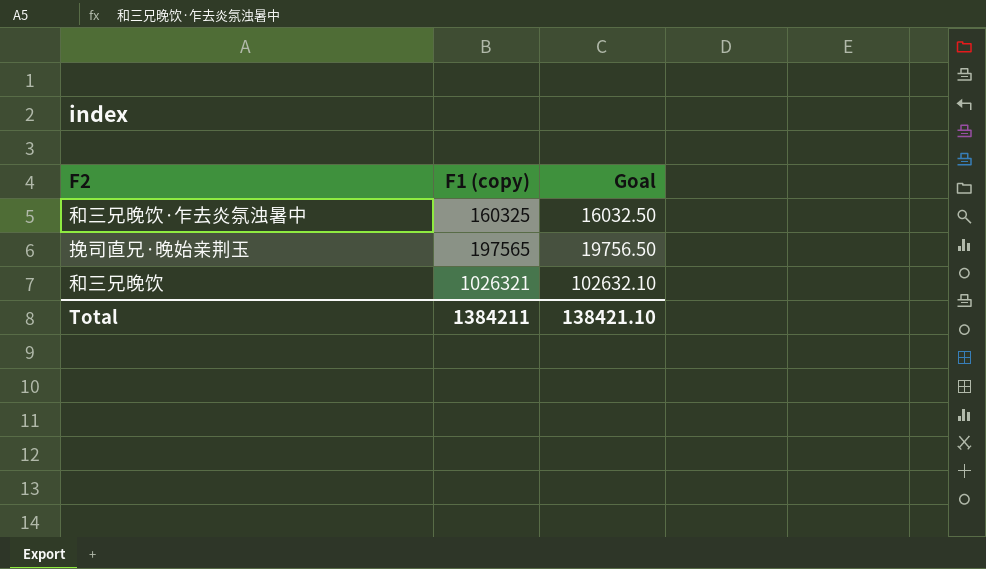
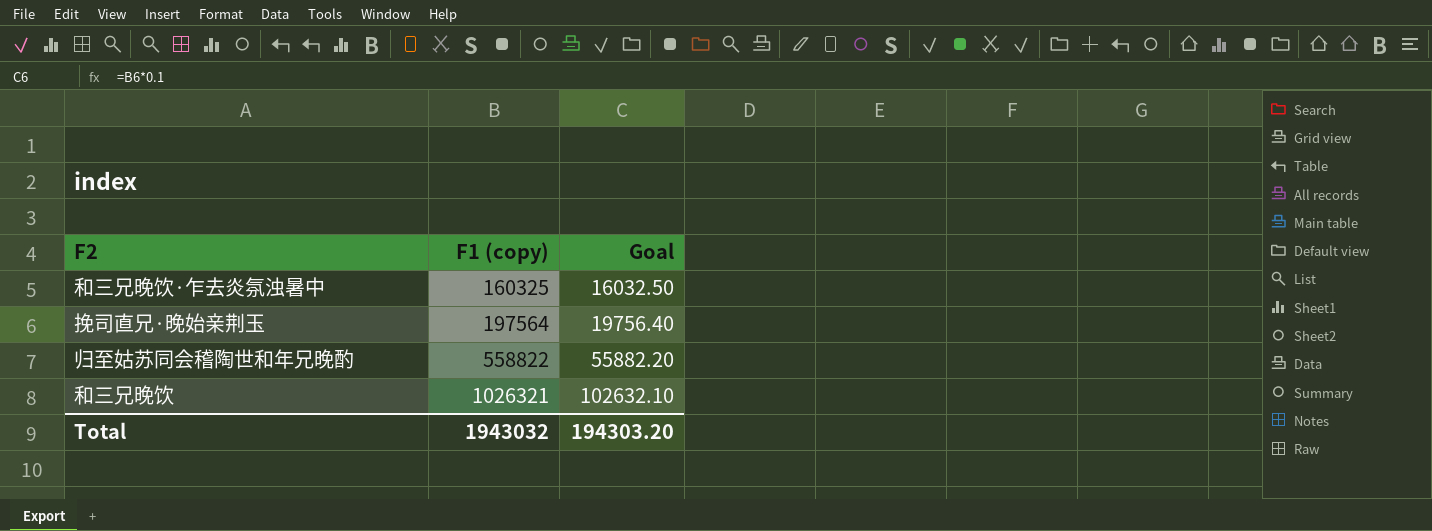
挽司直兄·晚始亲荆玉 | F1 (copy): 197565 -> 197564
挽司直兄·晚始亲荆玉 | Goal: 19756.50 -> 19756.40
row 归至姑苏同会稽陶世和年兄晚酌: none -> 558822 | 55882.20
Total | F1 (copy): 1384211 -> 1943032
Total | Goal: 138421.10 -> 194303.20

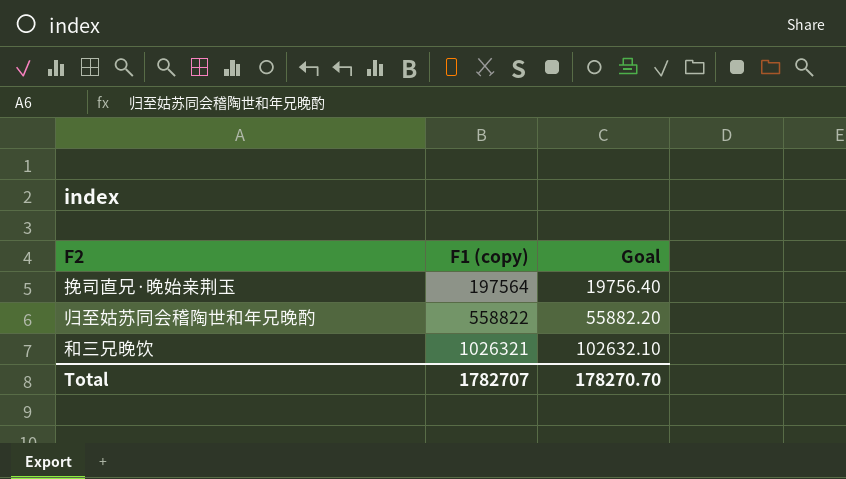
row 和三兄晚饮·乍去炎氛浊暑中: 160325 | 16032.50 -> none
Total | F1 (copy): 1943032 -> 1782707
Total | Goal: 194303.20 -> 178270.70

